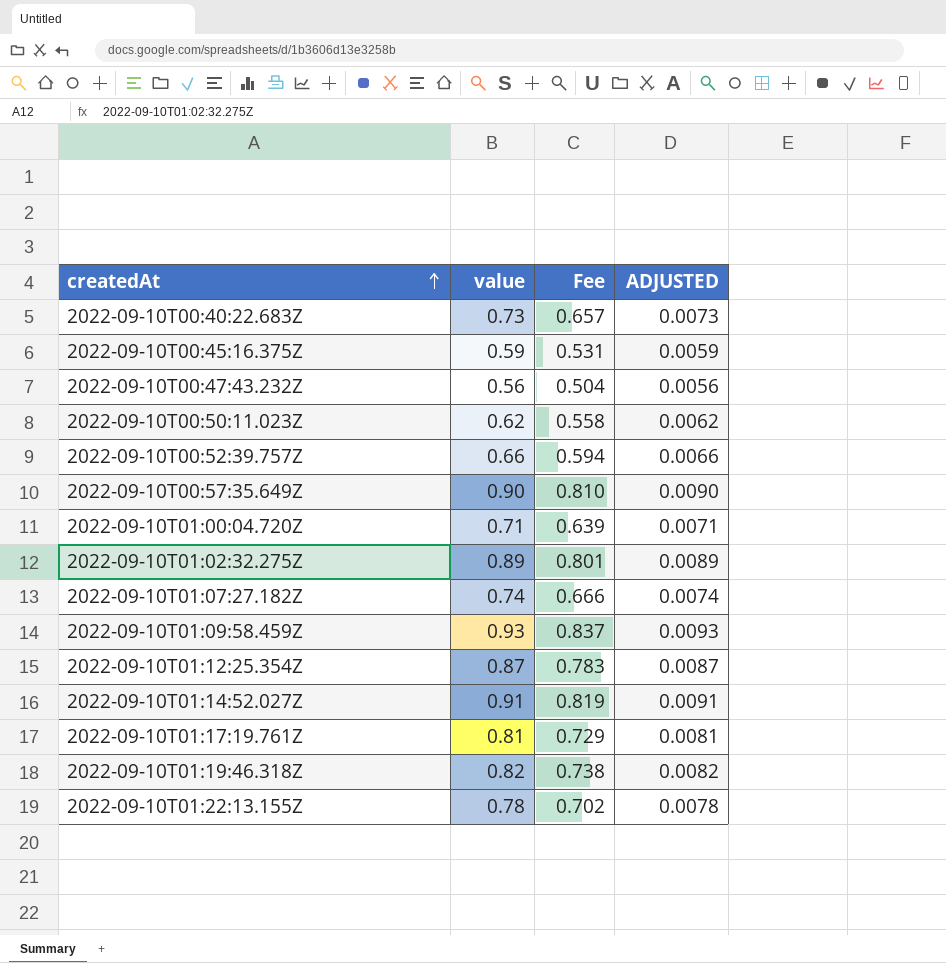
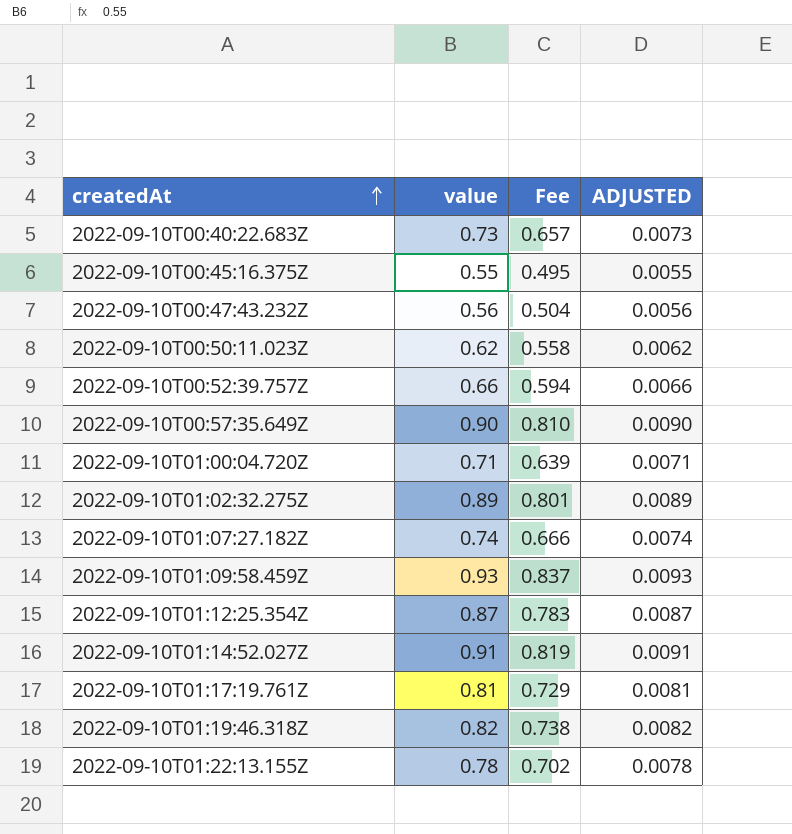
2022-09-10T00:45:16.375Z | value: 0.59 -> 0.55
2022-09-10T00:45:16.375Z | Fee: 0.531 -> 0.495
2022-09-10T00:45:16.375Z | ADJUSTED: 0.0059 -> 0.0055

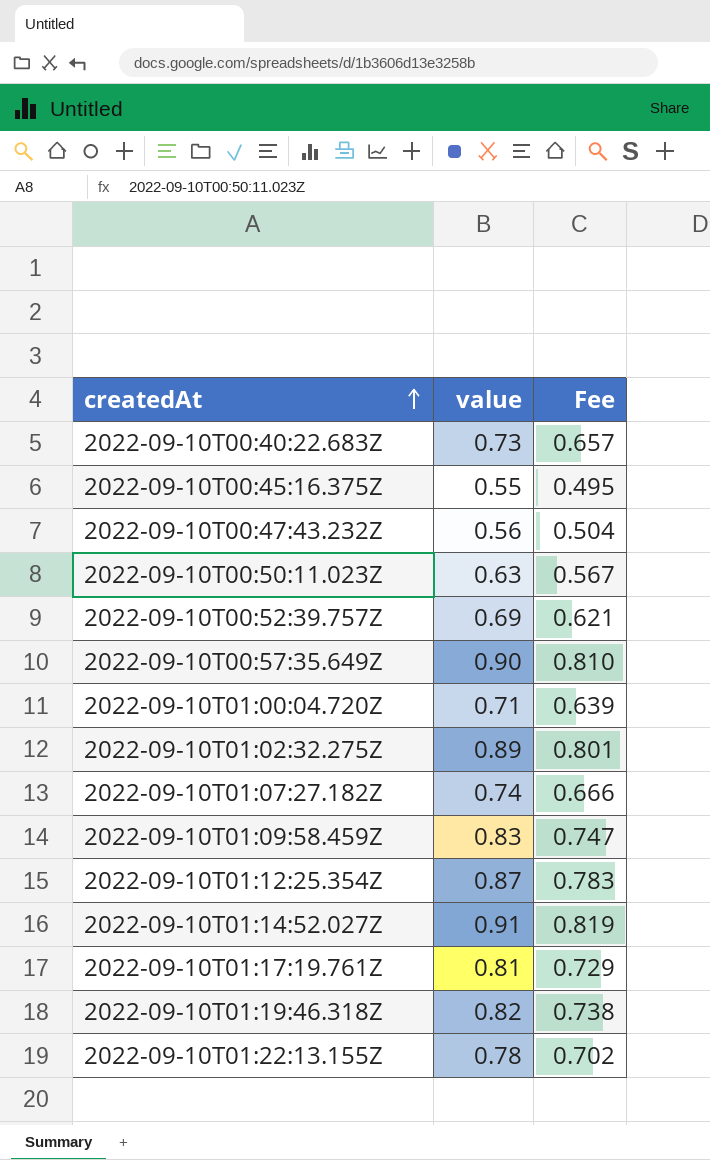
column ADJUSTED | formula: [value] * 0.01 -> none
2022-09-10T00:50:11.023Z | value: 0.62 -> 0.63
2022-09-10T00:50:11.023Z | Fee: 0.558 -> 0.567
2022-09-10T00:52:39.757Z | value: 0.66 -> 0.69
2022-09-10T00:52:39.757Z | Fee: 0.594 -> 0.621
2022-09-10T01:09:58.459Z | value: 0.93 -> 0.83
2022-09-10T01:09:58.459Z | Fee: 0.837 -> 0.747

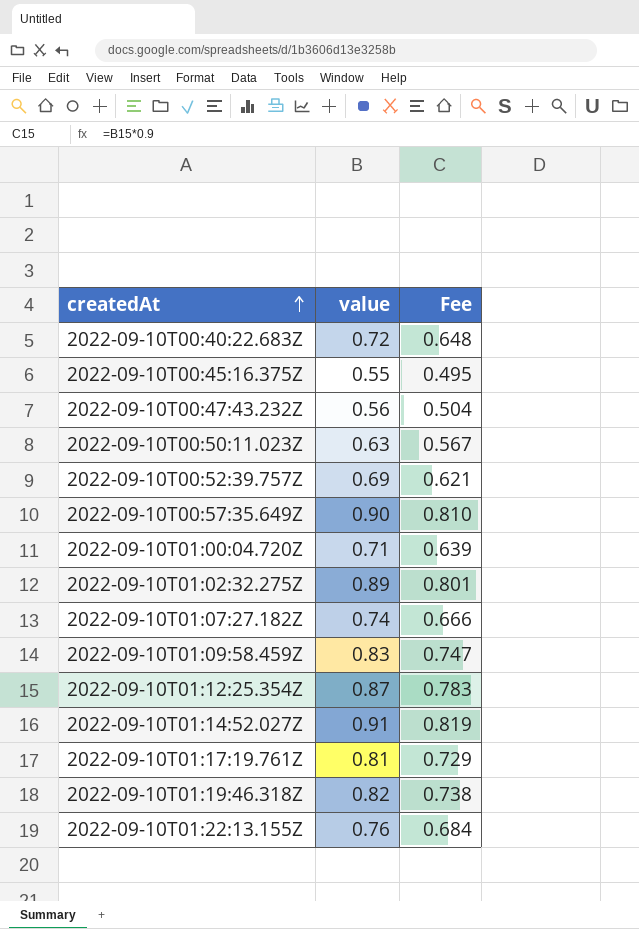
2022-09-10T00:40:22.683Z | value: 0.73 -> 0.72
2022-09-10T00:40:22.683Z | Fee: 0.657 -> 0.648
2022-09-10T01:22:13.155Z | value: 0.78 -> 0.76
2022-09-10T01:22:13.155Z | Fee: 0.702 -> 0.684

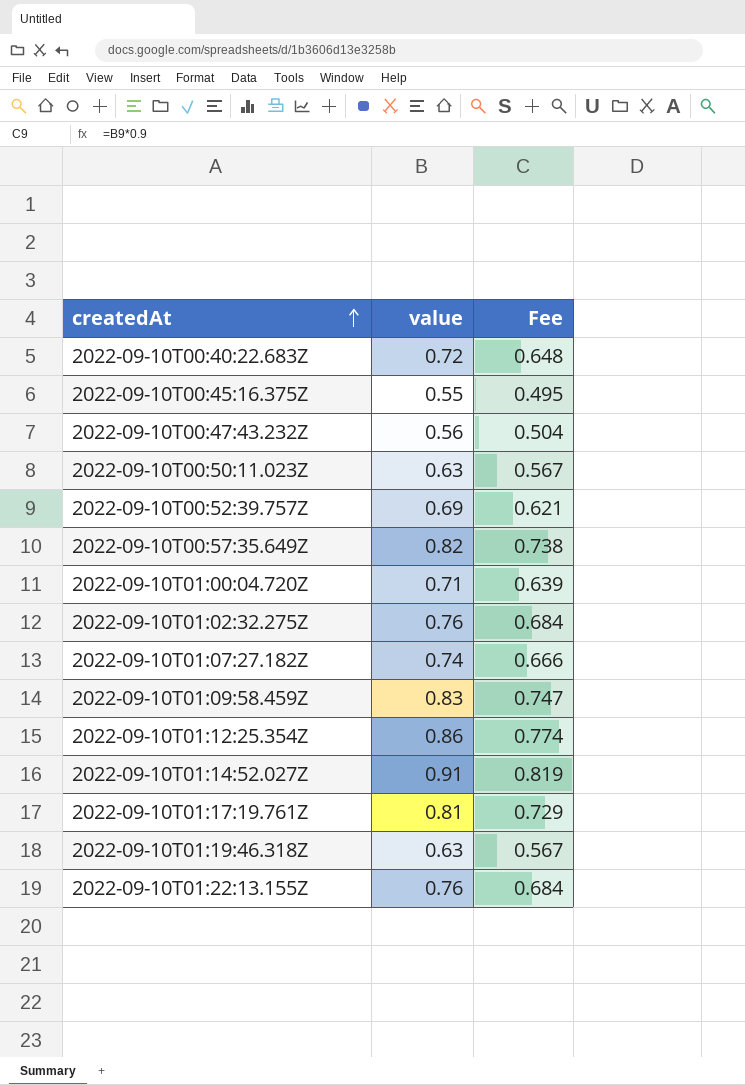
2022-09-10T00:57:35.649Z | value: 0.90 -> 0.82
2022-09-10T00:57:35.649Z | Fee: 0.810 -> 0.738
2022-09-10T01:02:32.275Z | value: 0.89 -> 0.76
2022-09-10T01:02:32.275Z | Fee: 0.801 -> 0.684
2022-09-10T01:12:25.354Z | value: 0.87 -> 0.86
2022-09-10T01:12:25.354Z | Fee: 0.783 -> 0.774
2022-09-10T01:19:46.318Z | value: 0.82 -> 0.63
2022-09-10T01:19:46.318Z | Fee: 0.738 -> 0.567

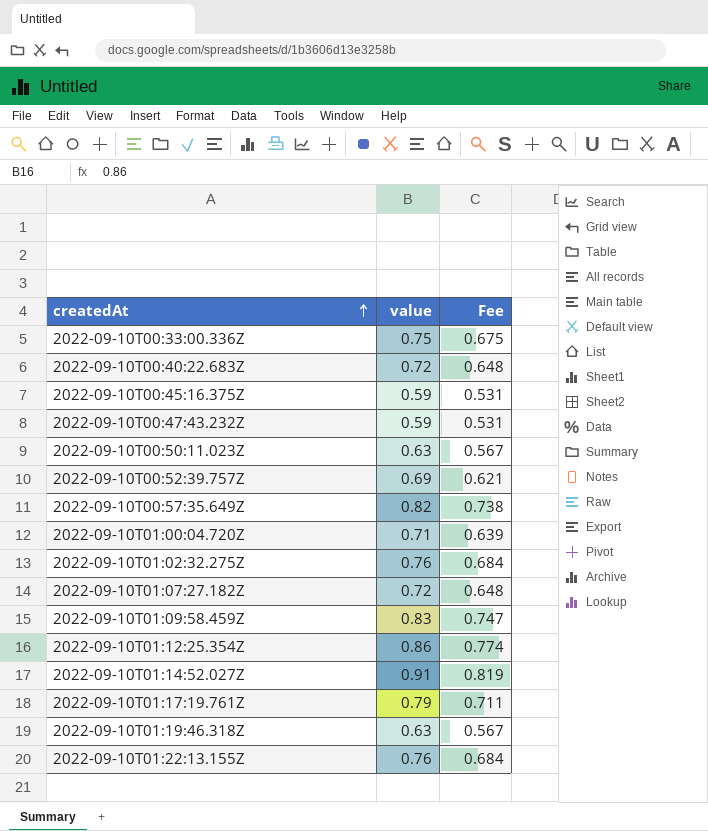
row 2022-09-10T00:33:00.336Z: none -> 0.75 | 0.675
2022-09-10T00:45:16.375Z | value: 0.55 -> 0.59
2022-09-10T00:45:16.375Z | Fee: 0.495 -> 0.531
2022-09-10T00:47:43.232Z | value: 0.56 -> 0.59
2022-09-10T00:47:43.232Z | Fee: 0.504 -> 0.531
2022-09-10T01:07:27.182Z | value: 0.74 -> 0.72
2022-09-10T01:07:27.182Z | Fee: 0.666 -> 0.648
2022-09-10T01:17:19.761Z | value: 0.81 -> 0.79
2022-09-10T01:17:19.761Z | Fee: 0.729 -> 0.711

